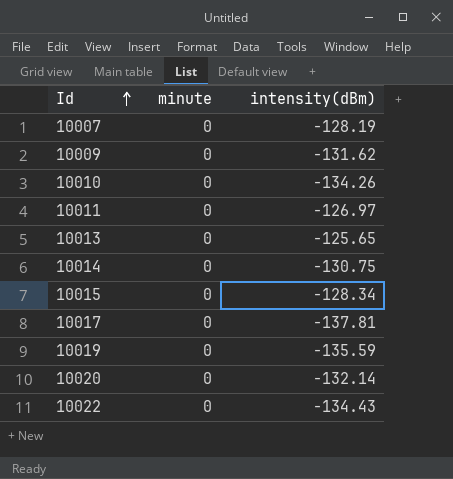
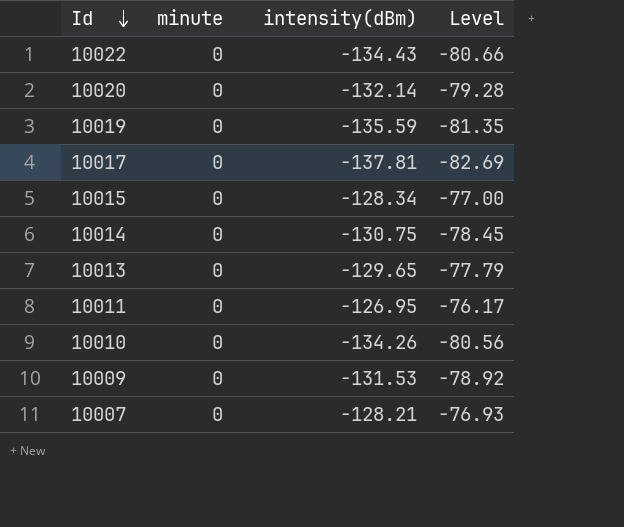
row order: Id ascending -> Id descending
column Level | formula: none -> [intensity(dBm)] * 0.6
10013 | intensity(dBm): -125.65 -> -129.65
10011 | intensity(dBm): -126.97 -> -126.95
10009 | intensity(dBm): -131.62 -> -131.53
10007 | intensity(dBm): -128.19 -> -128.21

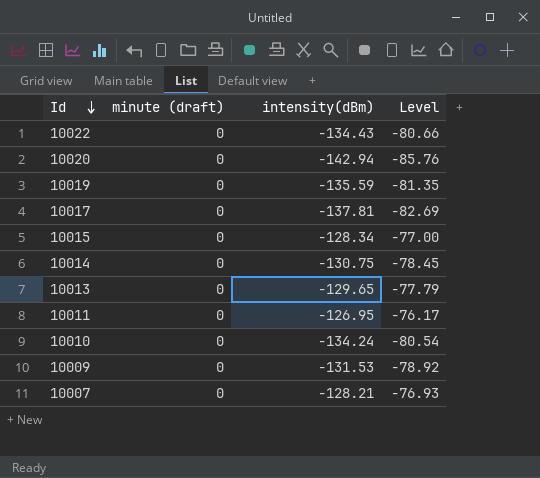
column name: minute -> minute (draft)
10020 | intensity(dBm): -132.14 -> -142.94
10020 | Level: -79.28 -> -85.76
10010 | intensity(dBm): -134.26 -> -134.24
10010 | Level: -80.56 -> -80.54

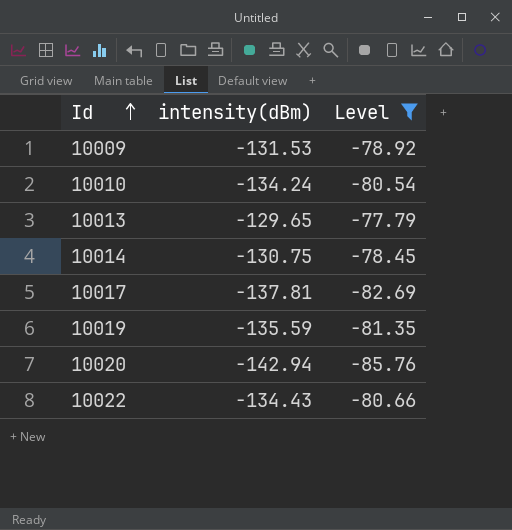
filter: none -> Level <= -77.79
row order: Id descending -> Id ascending
column minute (draft) | position: 2 -> none

